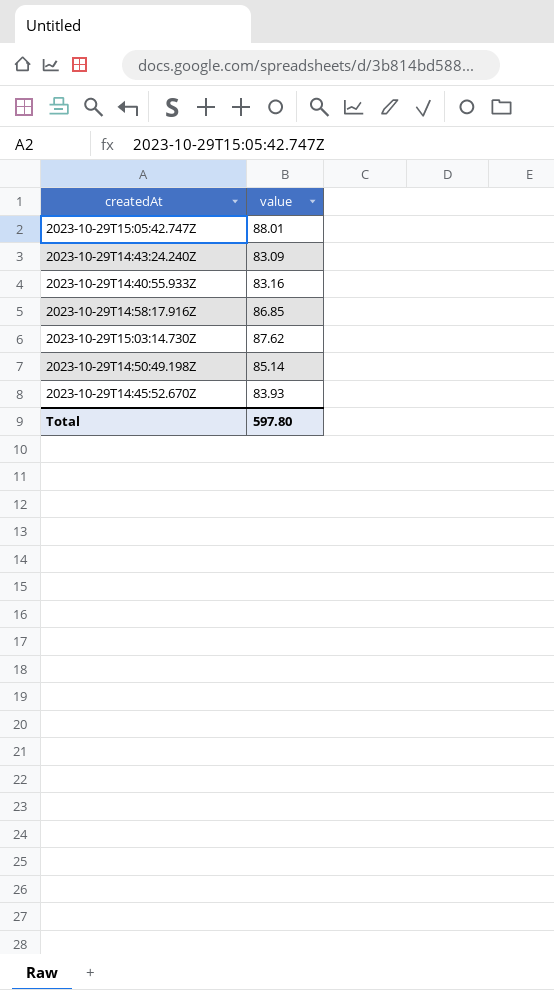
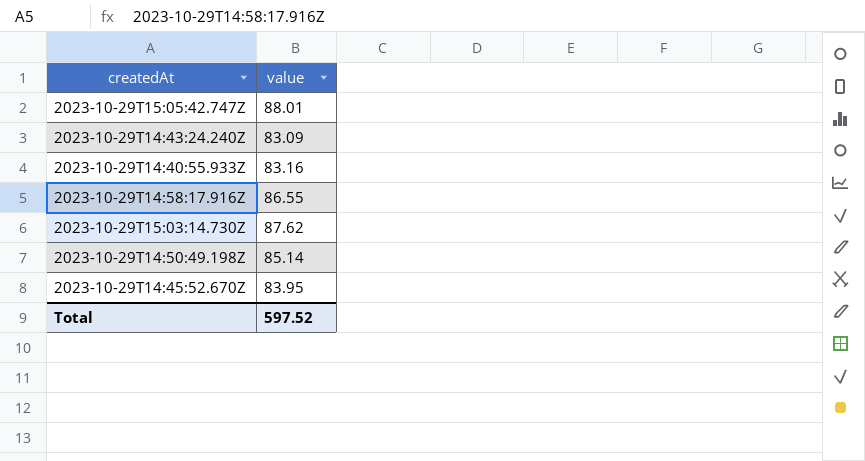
2023-10-29T14:58:17.916Z | value: 86.85 -> 86.55
2023-10-29T14:45:52.670Z | value: 83.93 -> 83.95
Total | value: 597.80 -> 597.52

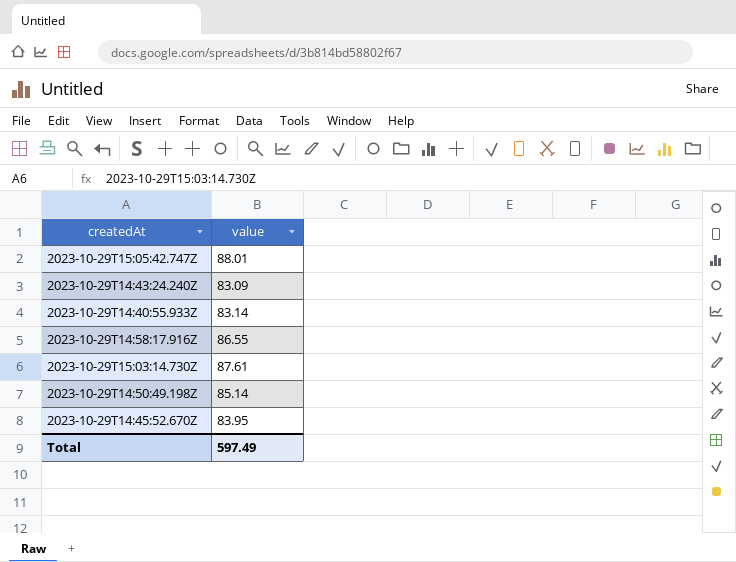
2023-10-29T14:40:55.933Z | value: 83.16 -> 83.14
2023-10-29T15:03:14.730Z | value: 87.62 -> 87.61
Total | value: 597.52 -> 597.49

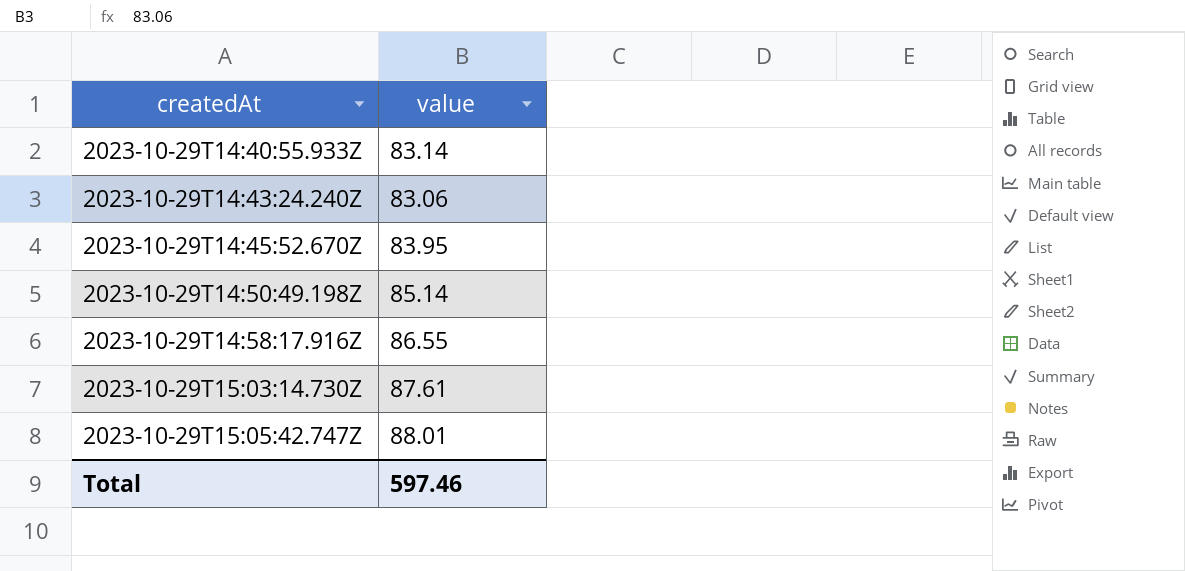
row order: none -> createdAt ascending
2023-10-29T14:43:24.240Z | value: 83.09 -> 83.06
Total | value: 597.49 -> 597.46

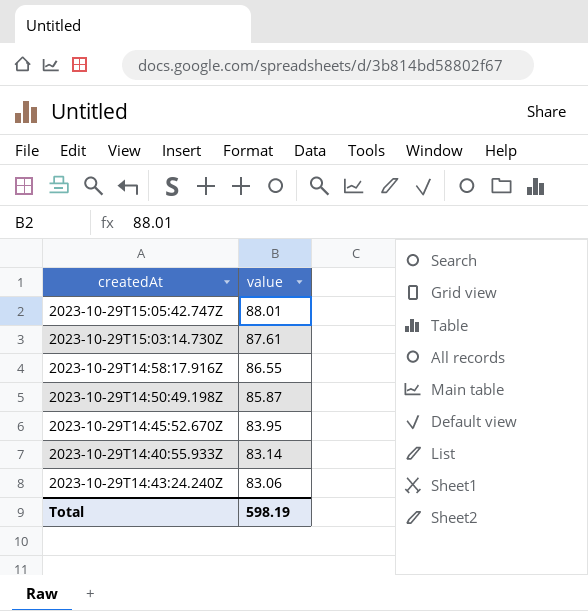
row order: createdAt ascending -> value descending
2023-10-29T14:50:49.198Z | value: 85.14 -> 85.87
Total | value: 597.46 -> 598.19

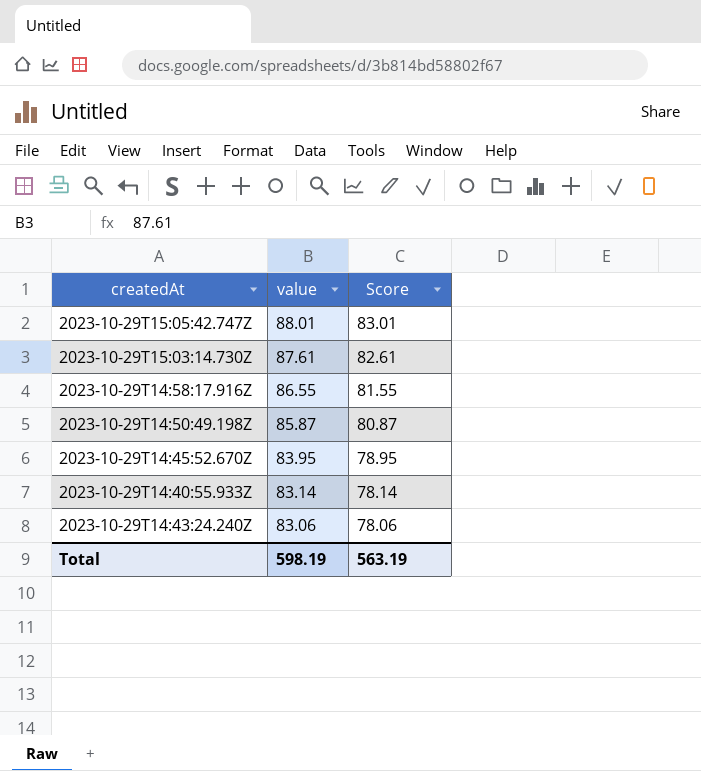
column Score | formula: none -> [value] - 5

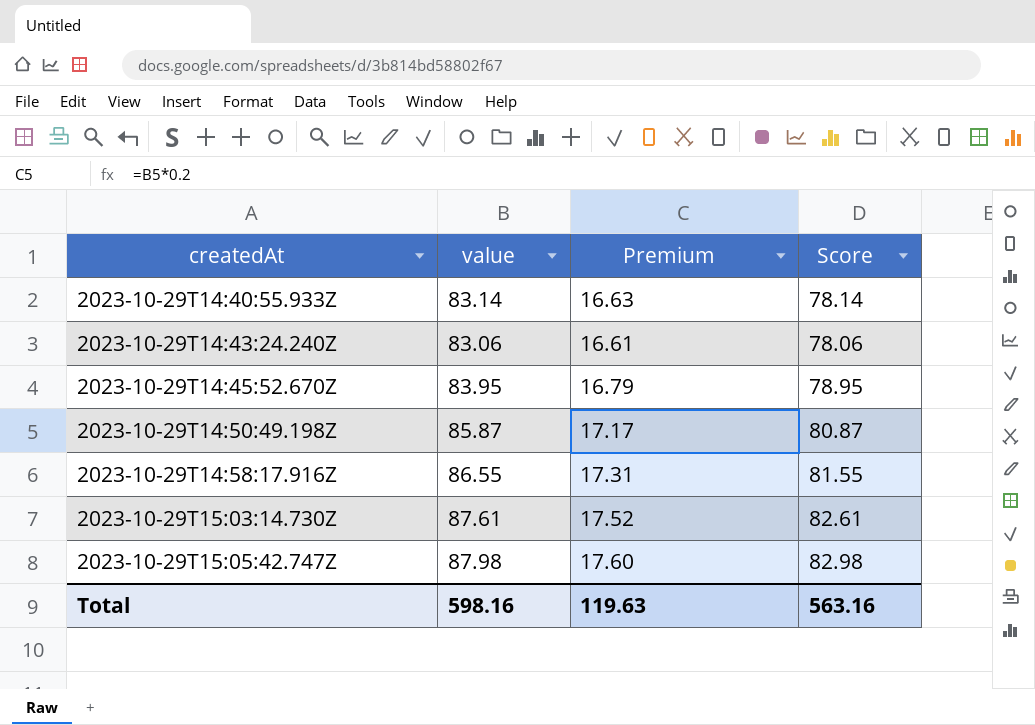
row order: value descending -> createdAt ascending
column Premium | formula: none -> [value] * 0.2
2023-10-29T15:05:42.747Z | value: 88.01 -> 87.98
2023-10-29T15:05:42.747Z | Score: 83.01 -> 82.98
Total | value: 598.19 -> 598.16
Total | Score: 563.19 -> 563.16

